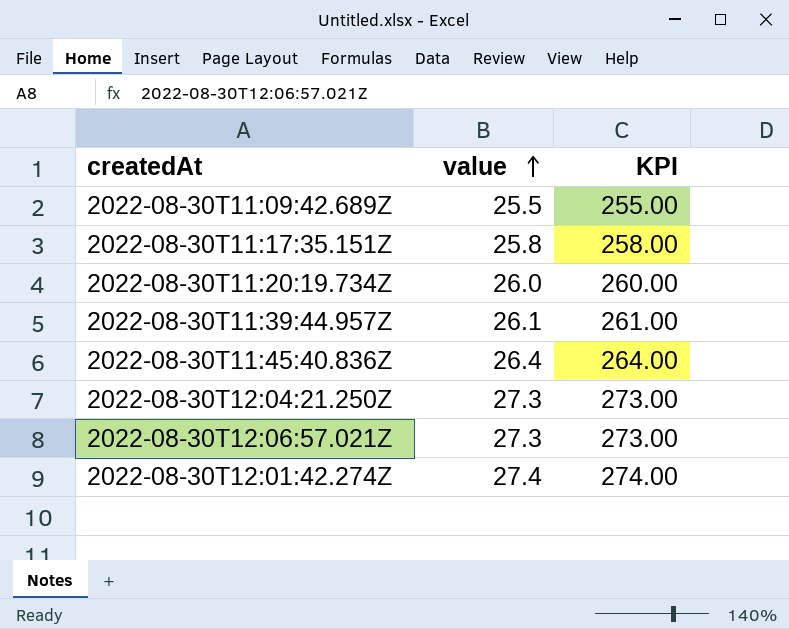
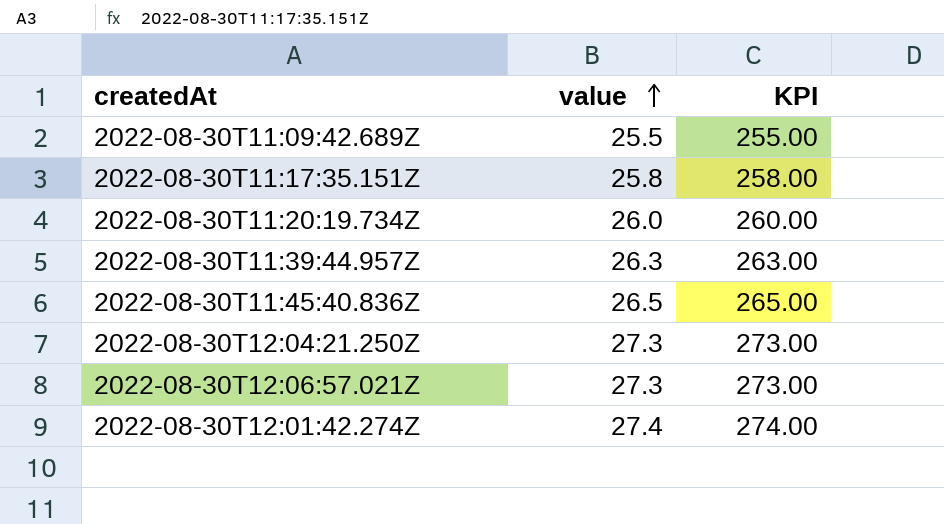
2022-08-30T11:39:44.957Z | value: 26.1 -> 26.3
2022-08-30T11:39:44.957Z | KPI: 261.00 -> 263.00
2022-08-30T11:45:40.836Z | value: 26.4 -> 26.5
2022-08-30T11:45:40.836Z | KPI: 264.00 -> 265.00

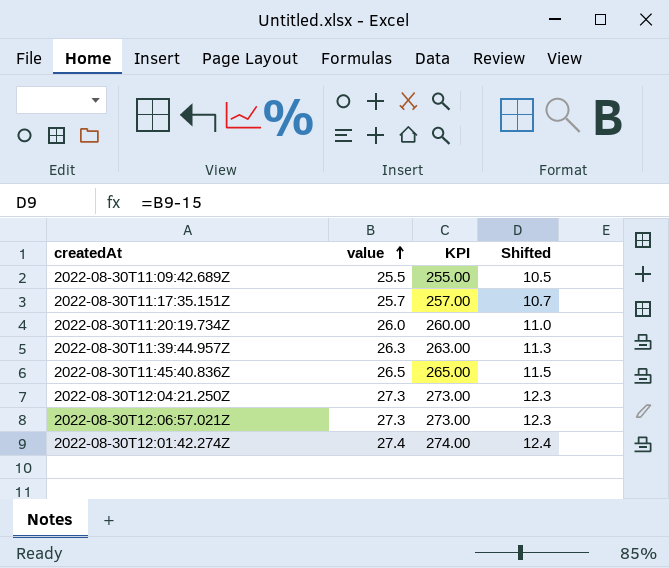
column Shifted | formula: none -> [value] - 15
2022-08-30T11:17:35.151Z | value: 25.8 -> 25.7
2022-08-30T11:17:35.151Z | KPI: 258.00 -> 257.00

